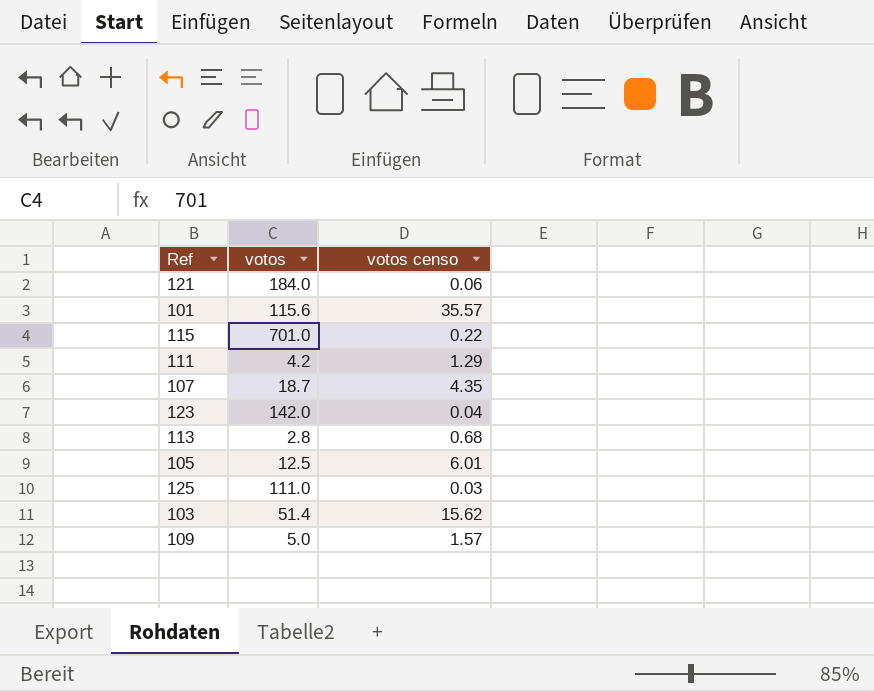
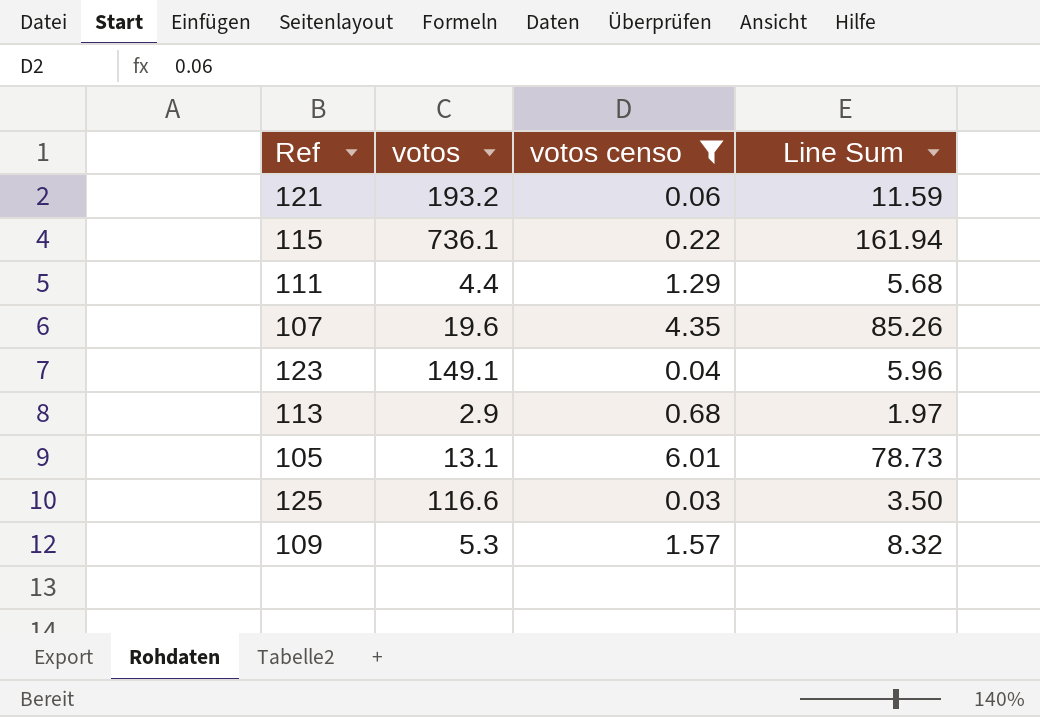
filter: none -> votos censo <= 6.01
column Line Sum | formula: none -> [votos] * [votos censo]
121 | votos: 184.0 -> 193.2
115 | votos: 701.0 -> 736.1
111 | votos: 4.2 -> 4.4
107 | votos: 18.7 -> 19.6
123 | votos: 142.0 -> 149.1
113 | votos: 2.8 -> 2.9
105 | votos: 12.5 -> 13.1
125 | votos: 111.0 -> 116.6
109 | votos: 5.0 -> 5.3

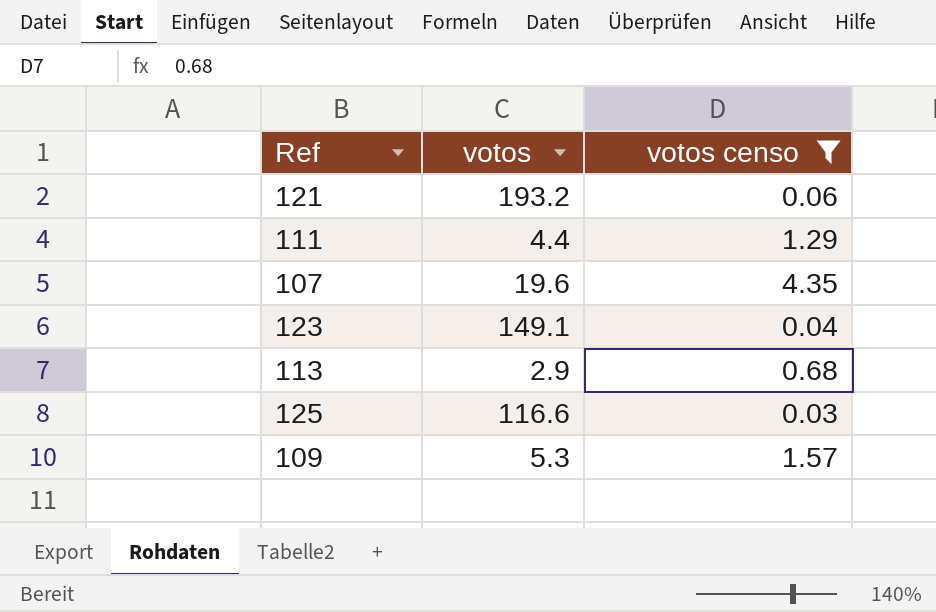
column Line Sum | formula: [votos] * [votos censo] -> none
row 115: 736.1 | 0.22 | 161.94 -> none
row 105: 13.1 | 6.01 | 78.73 -> none

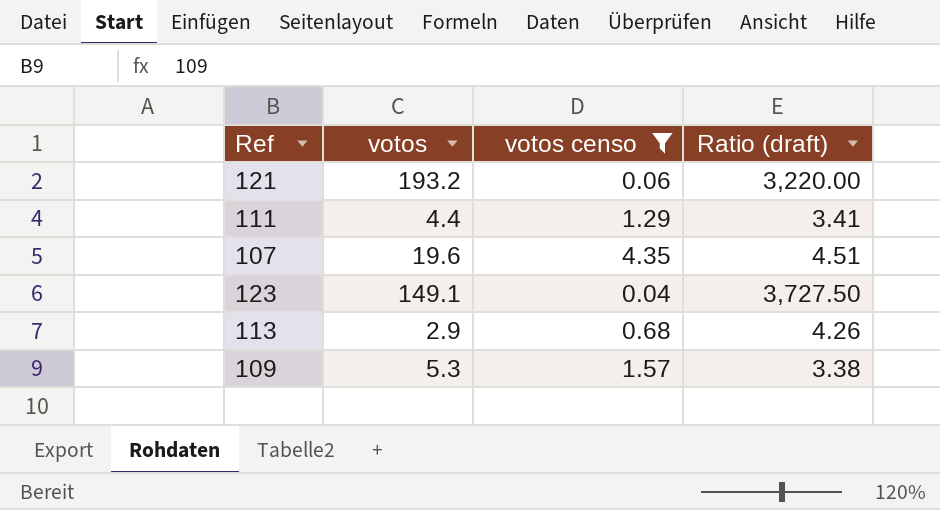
column Ratio (draft) | formula: none -> [votos] / [votos censo]
row 125: 116.6 | 0.03 -> none

